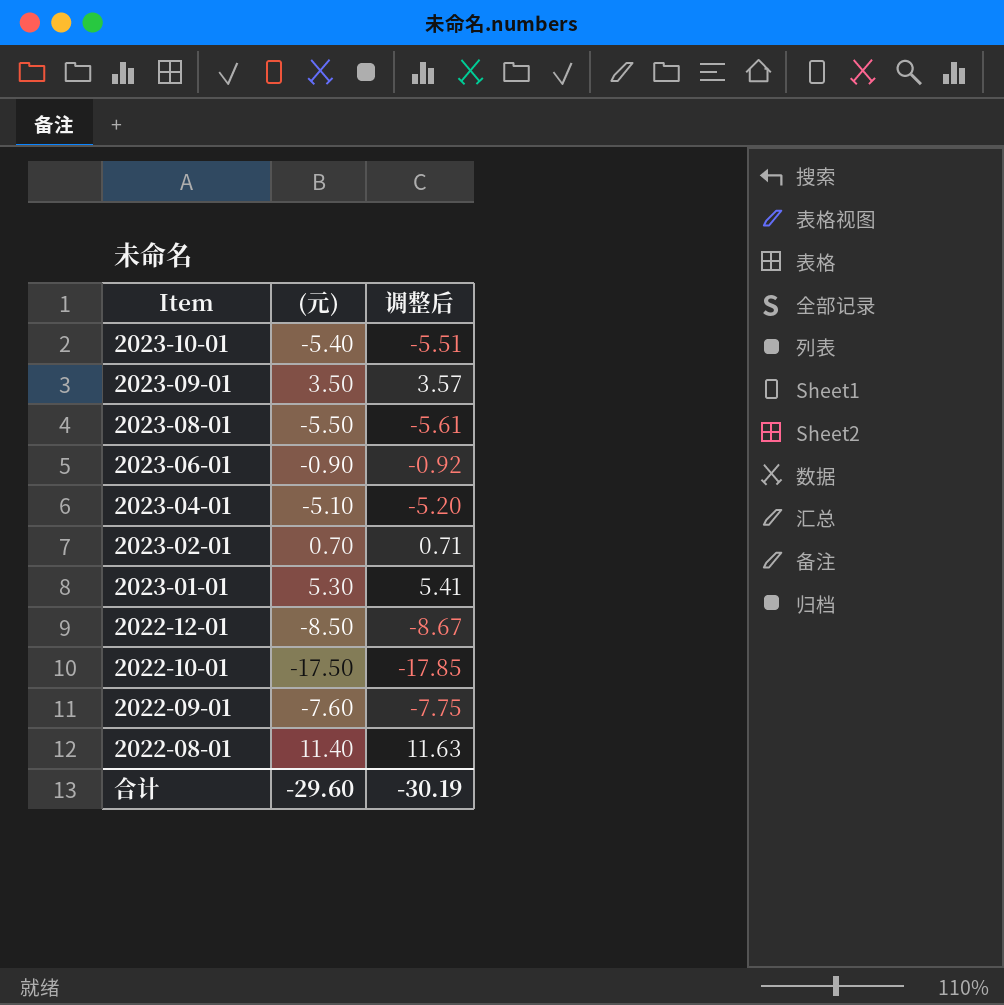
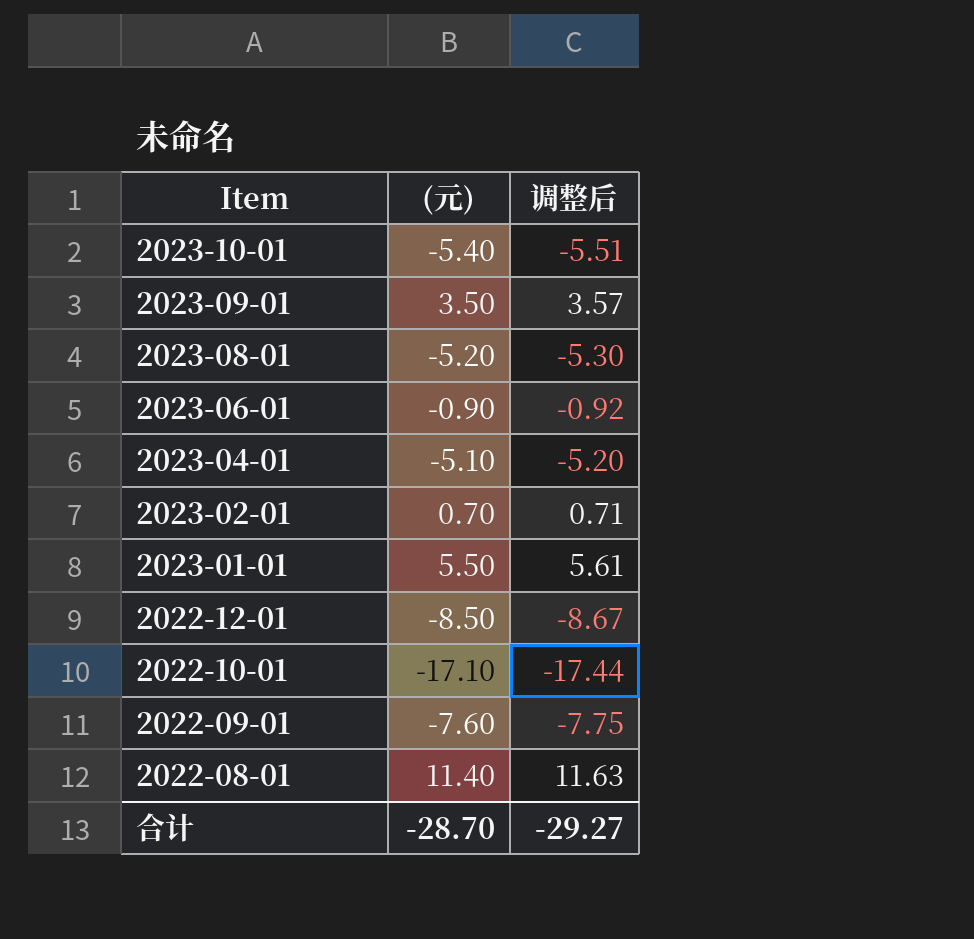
2023-08-01 | (元): -5.50 -> -5.20
2023-08-01 | 调整后: -5.61 -> -5.30
2023-01-01 | (元): 5.30 -> 5.50
2023-01-01 | 调整后: 5.41 -> 5.61
2022-10-01 | (元): -17.50 -> -17.10
2022-10-01 | 调整后: -17.85 -> -17.44
合计 | (元): -29.60 -> -28.70
合计 | 调整后: -30.19 -> -29.27

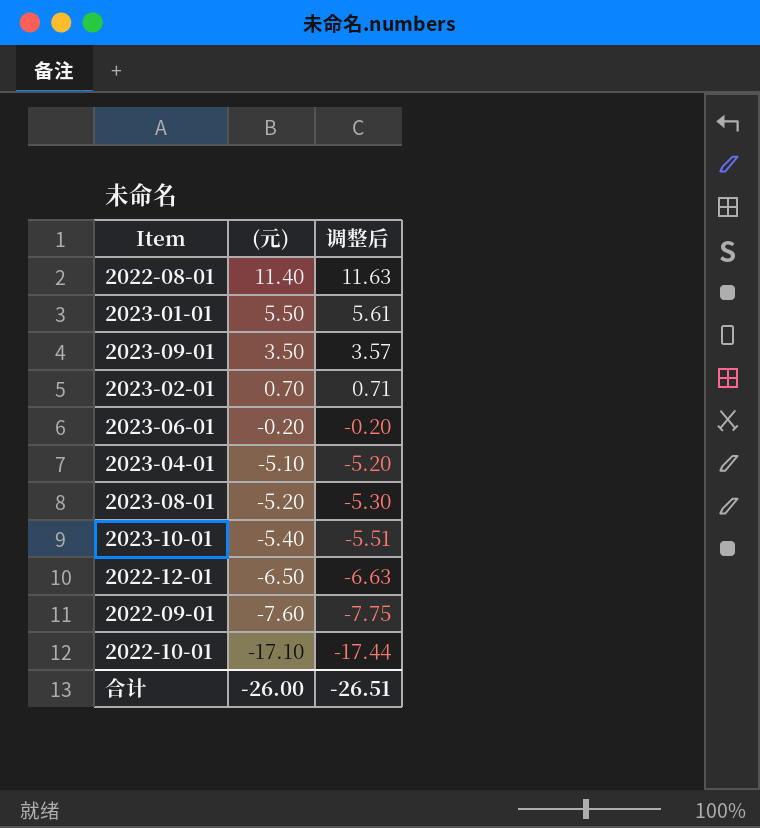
row order: Item descending -> (元) descending
2023-06-01 | (元): -0.90 -> -0.20
2023-06-01 | 调整后: -0.92 -> -0.20
2022-12-01 | (元): -8.50 -> -6.50
2022-12-01 | 调整后: -8.67 -> -6.63
合计 | (元): -28.70 -> -26.00
合计 | 调整后: -29.27 -> -26.51

